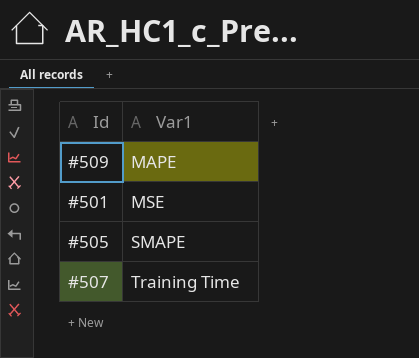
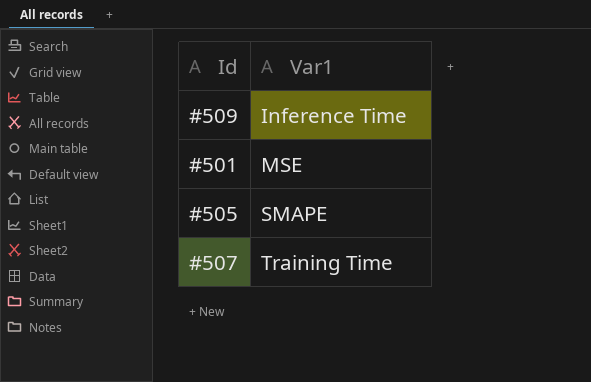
#509 | Var1: MAPE -> Inference Time

